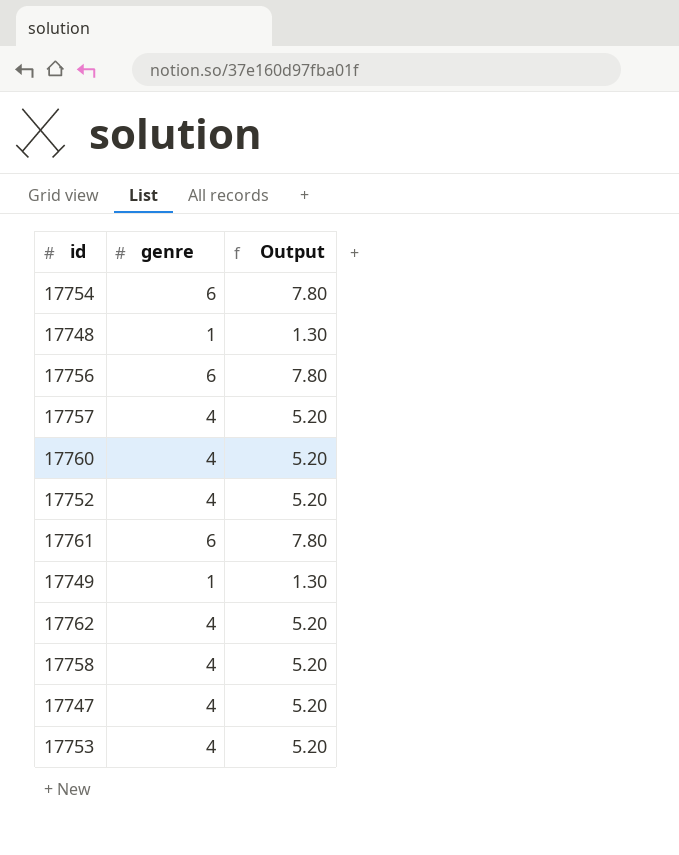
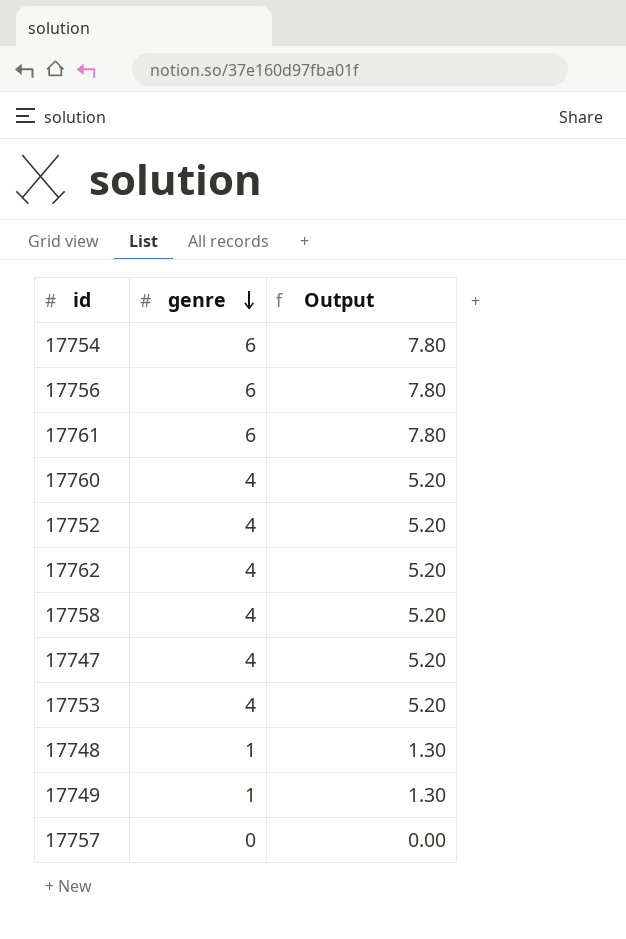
row order: none -> genre descending
17757 | genre: 4 -> 0
17757 | Output: 5.20 -> 0.00

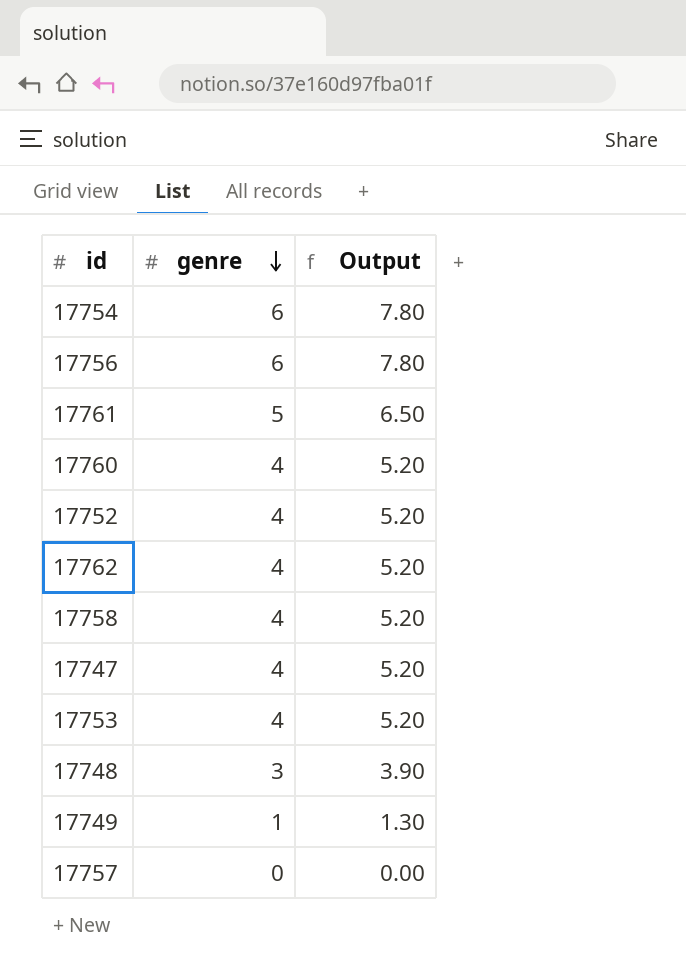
17761 | genre: 6 -> 5
17761 | Output: 7.80 -> 6.50
17748 | genre: 1 -> 3
17748 | Output: 1.30 -> 3.90

